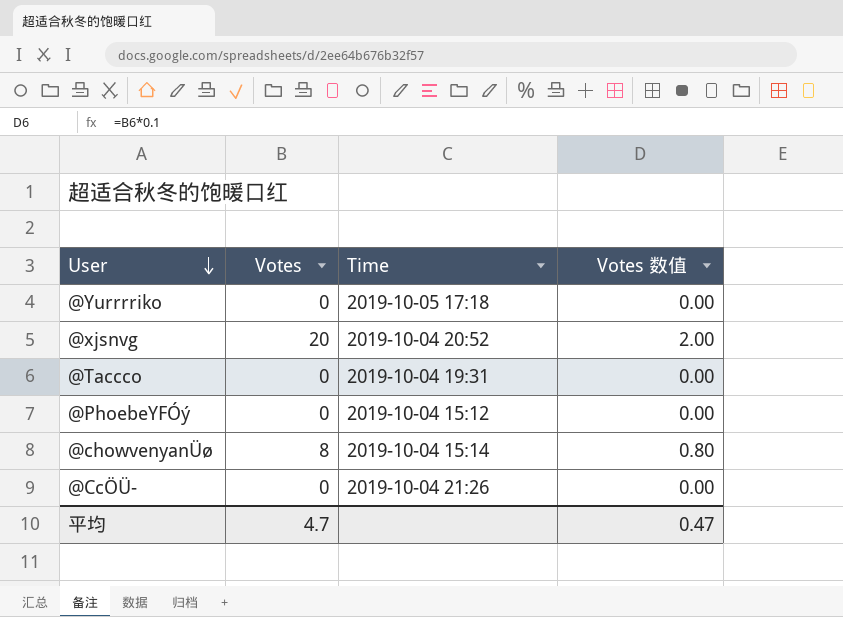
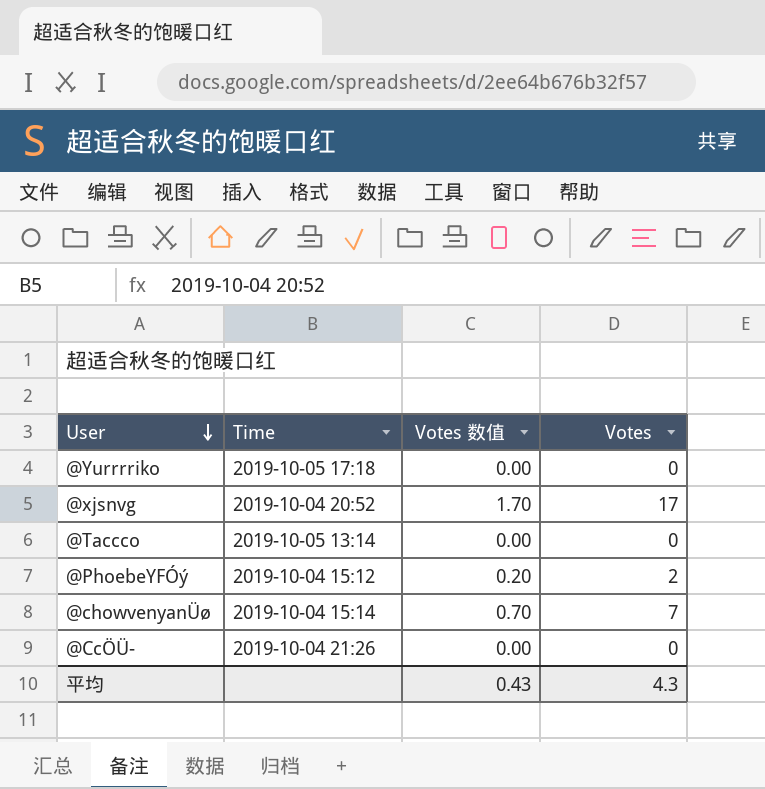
column Votes | position: 2 -> 4
@xjsnvg | Votes 数值: 2.00 -> 1.70
@xjsnvg | Votes: 20 -> 17
@Taccco | Time: 2019-10-04 19:31 -> 2019-10-05 13:14
@PhoebeYFÓý | Votes 数值: 0.00 -> 0.20
@PhoebeYFÓý | Votes: 0 -> 2
@chowvenyanÜø | Votes 数值: 0.80 -> 0.70
@chowvenyanÜø | Votes: 8 -> 7
平均 | Votes 数值: 0.47 -> 0.43
平均 | Votes: 4.7 -> 4.3

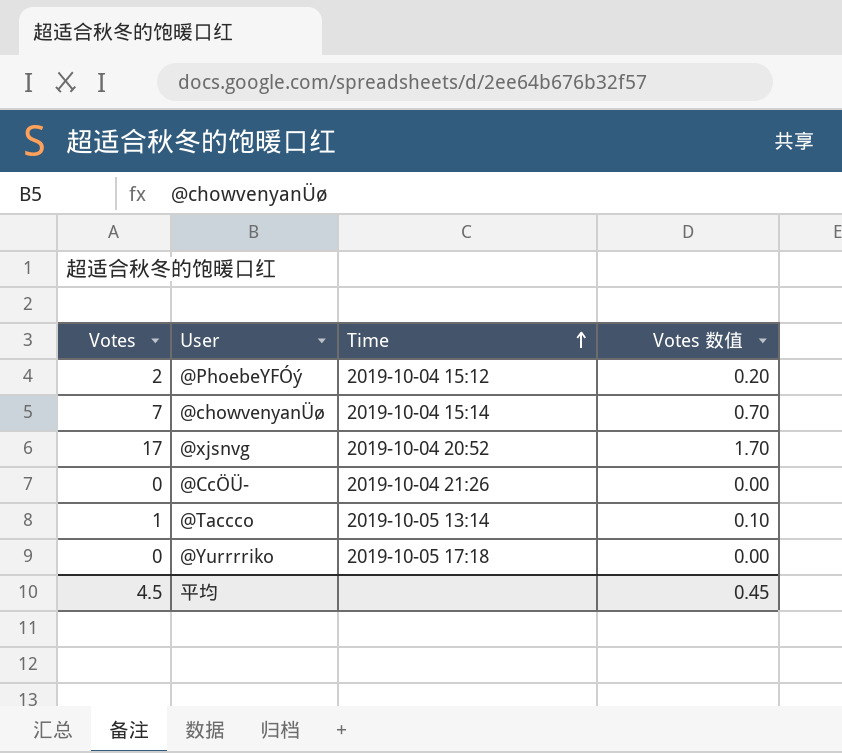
row order: User descending -> Time ascending
column Votes | position: 4 -> 1
@Taccco | Votes: 0 -> 1
@Taccco | Votes 数值: 0.00 -> 0.10
平均 | Votes: 4.3 -> 4.5
平均 | Votes 数值: 0.43 -> 0.45

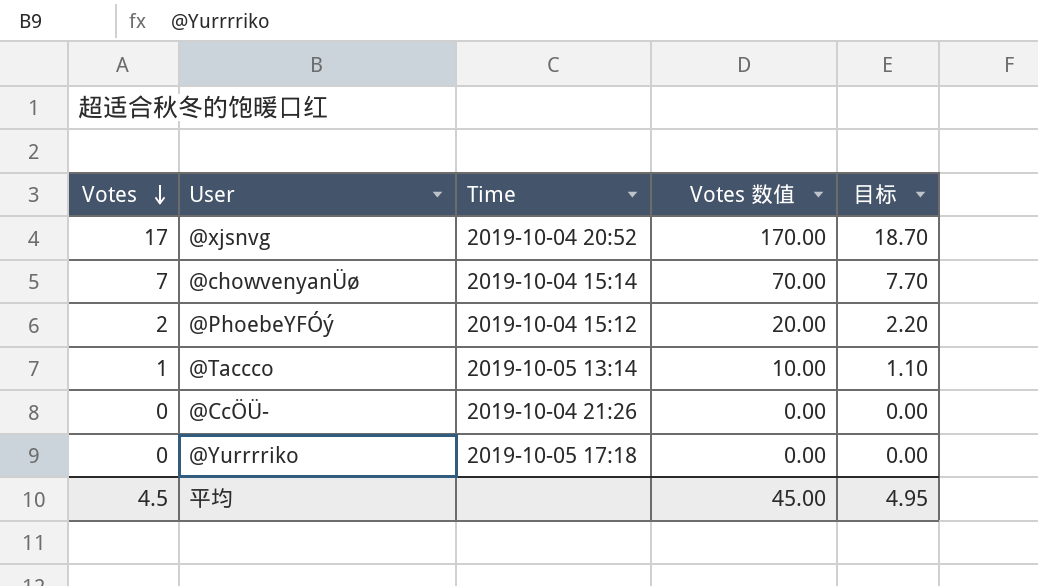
row order: Time ascending -> Votes descending
column Votes 数值 | formula: [Votes] * 0.1 -> [Votes] * 10
column 目标 | formula: none -> [Votes] * 1.1
平均 | Votes 数值: 0.45 -> 45.00

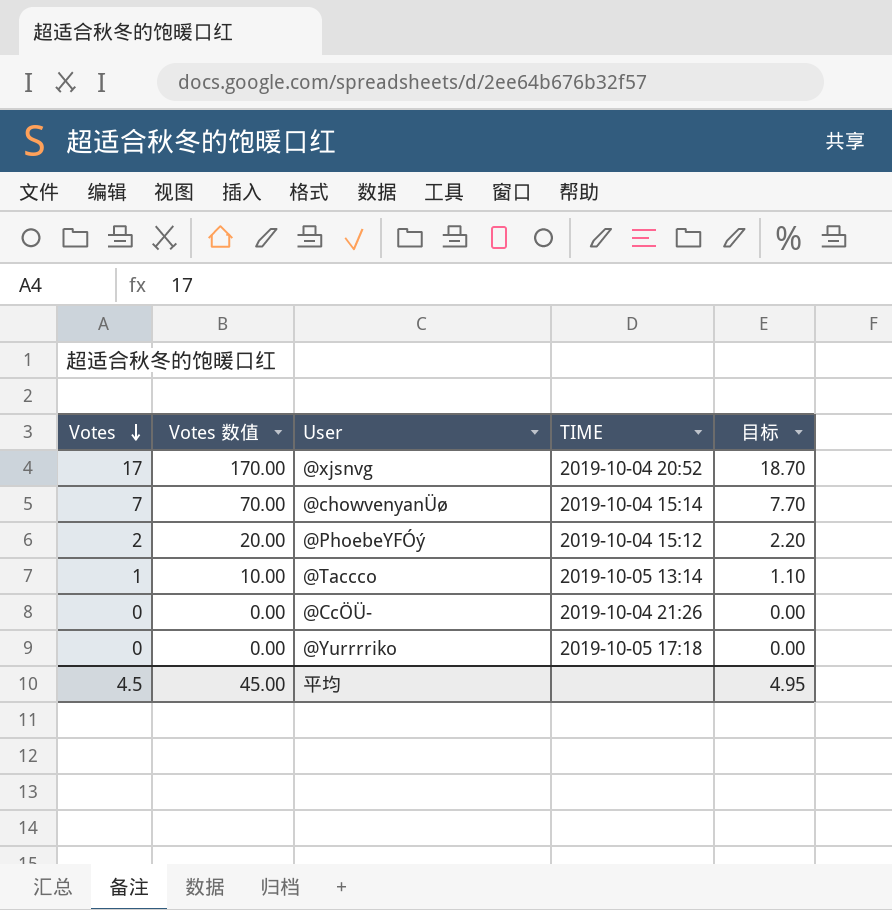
column Votes 数值 | position: 4 -> 2
column name: Time -> TIME

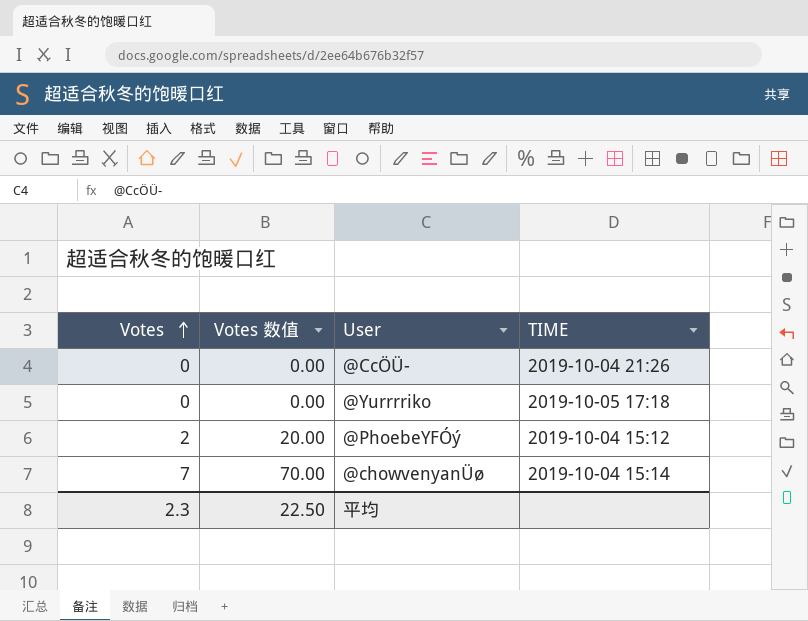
row order: Votes descending -> Votes ascending
column 目标 | formula: [Votes] * 1.1 -> none
row @xjsnvg: 17 | 170.00 | 2019-10-04 20:52 | 18.70 -> none
row @Taccco: 1 | 10.00 | 2019-10-05 13:14 | 1.10 -> none
平均 | Votes: 4.5 -> 2.3
平均 | Votes 数值: 45.00 -> 22.50

